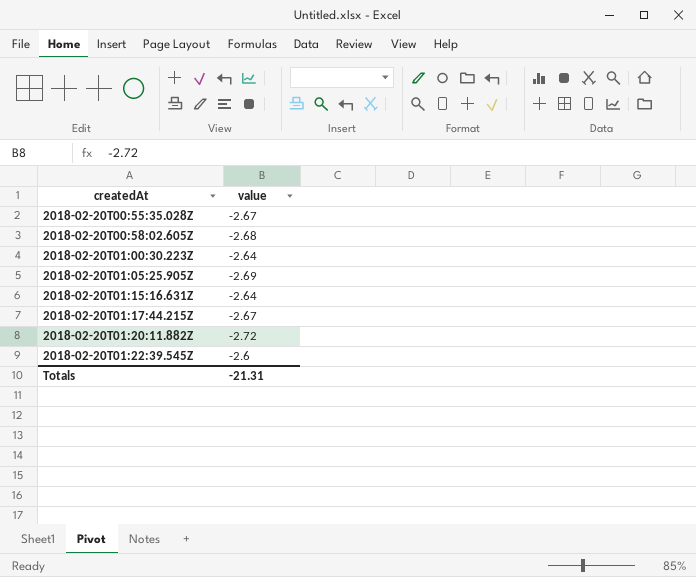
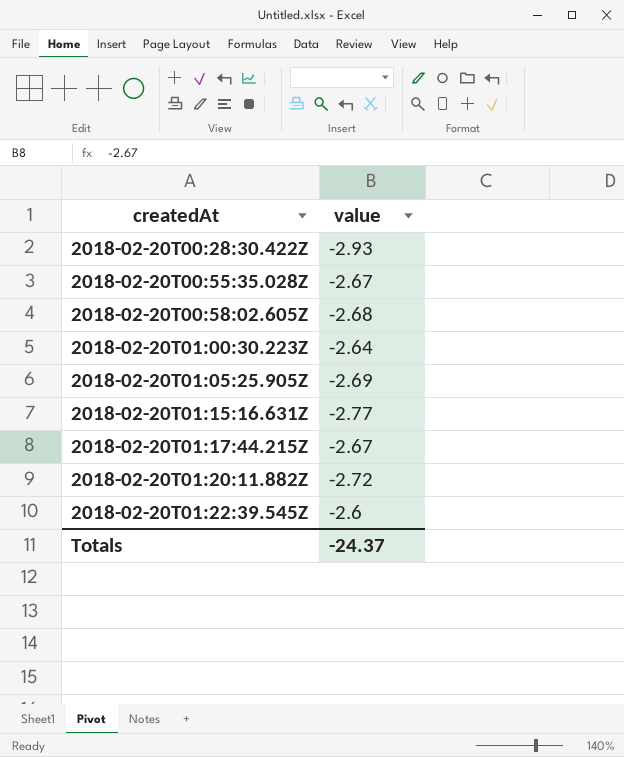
row 2018-02-20T00:28:30.422Z: none -> -2.93
2018-02-20T01:15:16.631Z | value: -2.64 -> -2.77
Totals | value: -21.31 -> -24.37

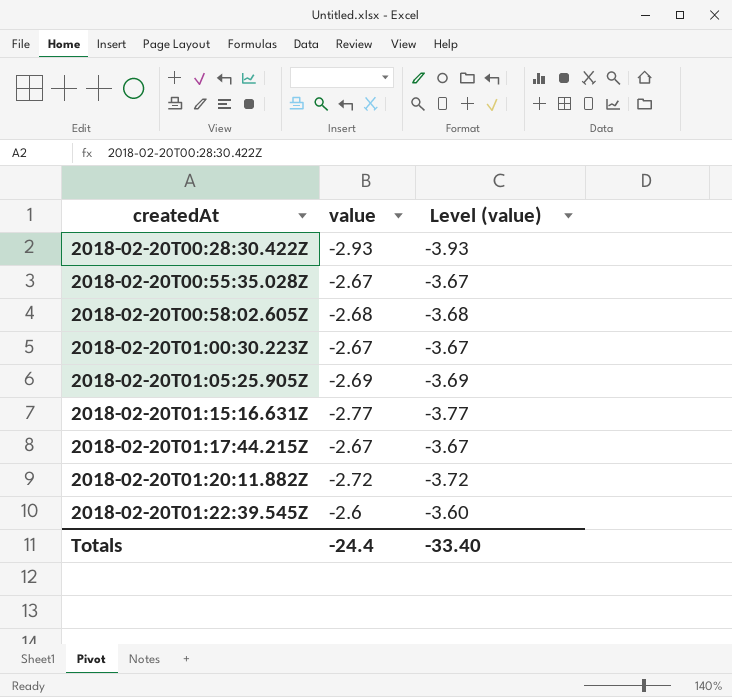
column Level (value) | formula: none -> [value] - 1
2018-02-20T01:00:30.223Z | value: -2.64 -> -2.67
Totals | value: -24.37 -> -24.4

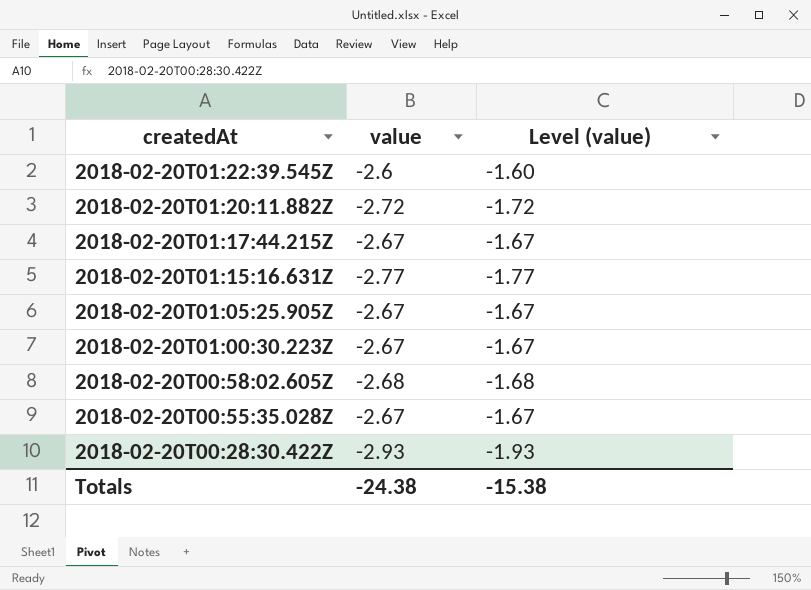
row order: createdAt ascending -> createdAt descending
column Level (value) | formula: [value] - 1 -> [value] + 1
2018-02-20T01:05:25.905Z | value: -2.69 -> -2.67
Totals | value: -24.4 -> -24.38
Totals | Level (value): -33.40 -> -15.38

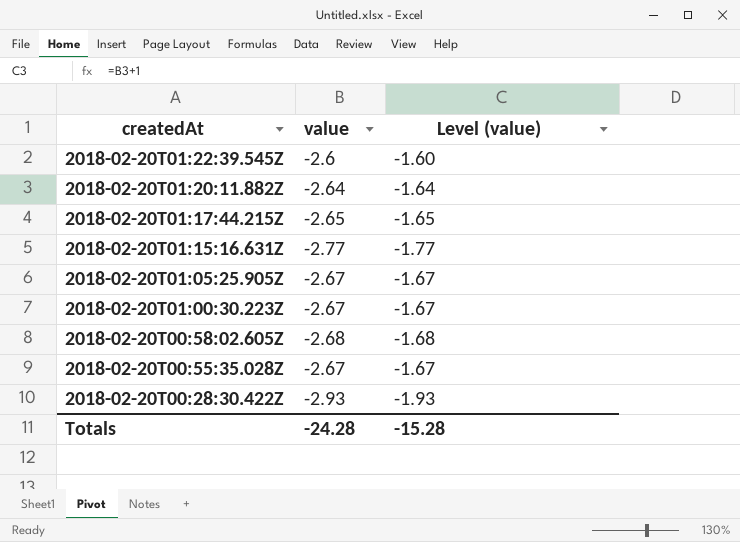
2018-02-20T01:20:11.882Z | value: -2.72 -> -2.64
2018-02-20T01:20:11.882Z | Level (value): -1.72 -> -1.64
2018-02-20T01:17:44.215Z | value: -2.67 -> -2.65
2018-02-20T01:17:44.215Z | Level (value): -1.67 -> -1.65
Totals | value: -24.38 -> -24.28
Totals | Level (value): -15.38 -> -15.28

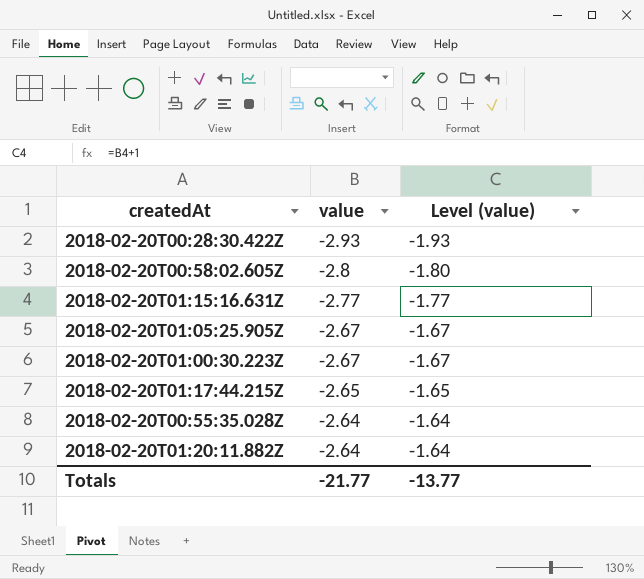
row order: createdAt descending -> value ascending
row 2018-02-20T01:22:39.545Z: -2.6 | -1.60 -> none
2018-02-20T00:58:02.605Z | value: -2.68 -> -2.8
2018-02-20T00:58:02.605Z | Level (value): -1.68 -> -1.80
2018-02-20T00:55:35.028Z | value: -2.67 -> -2.64
2018-02-20T00:55:35.028Z | Level (value): -1.67 -> -1.64
Totals | value: -24.28 -> -21.77
Totals | Level (value): -15.28 -> -13.77

